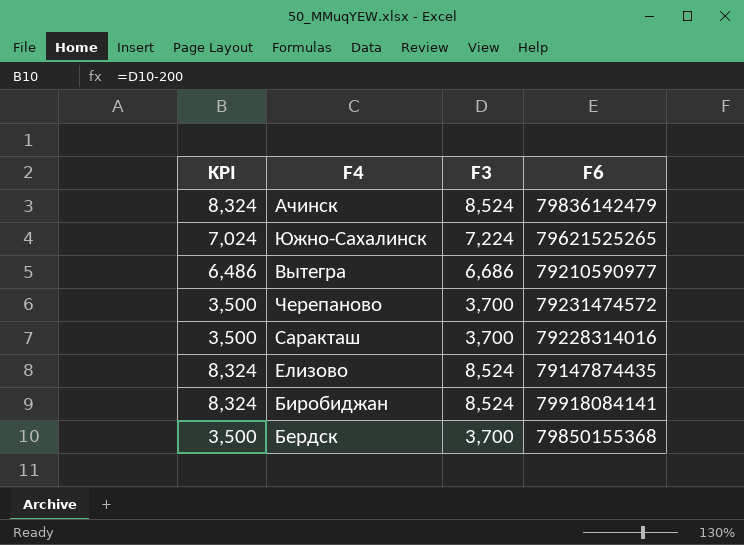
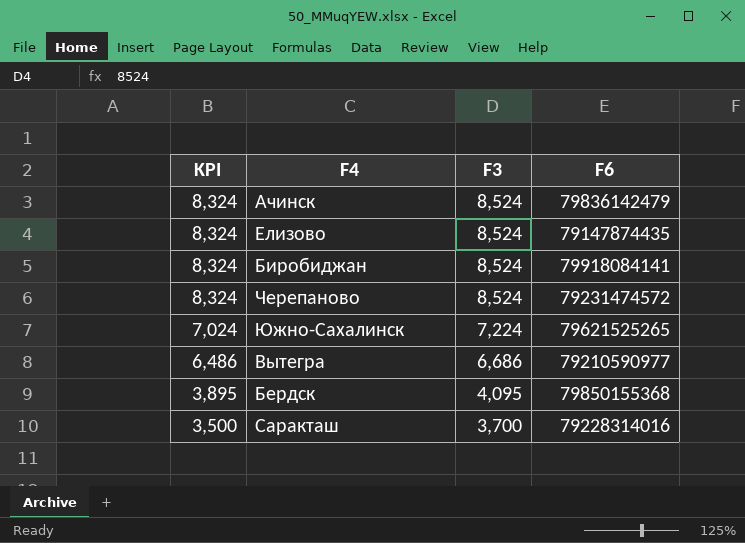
row order: none -> KPI descending
Черепаново | KPI: 3,500 -> 8,324
Черепаново | F3: 3,700 -> 8,524
Бердск | KPI: 3,500 -> 3,895
Бердск | F3: 3,700 -> 4,095

